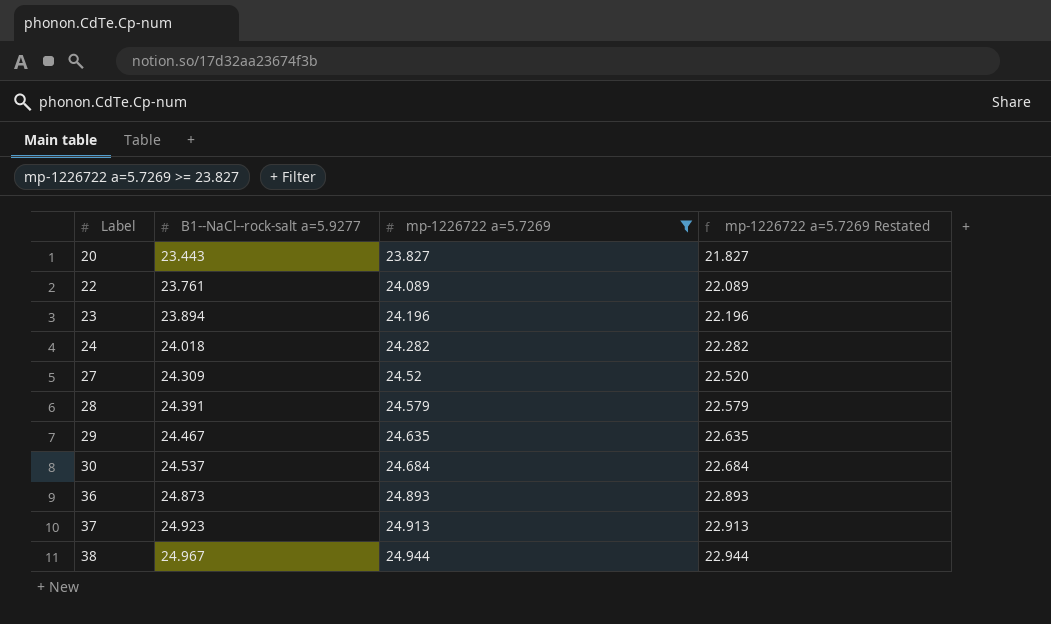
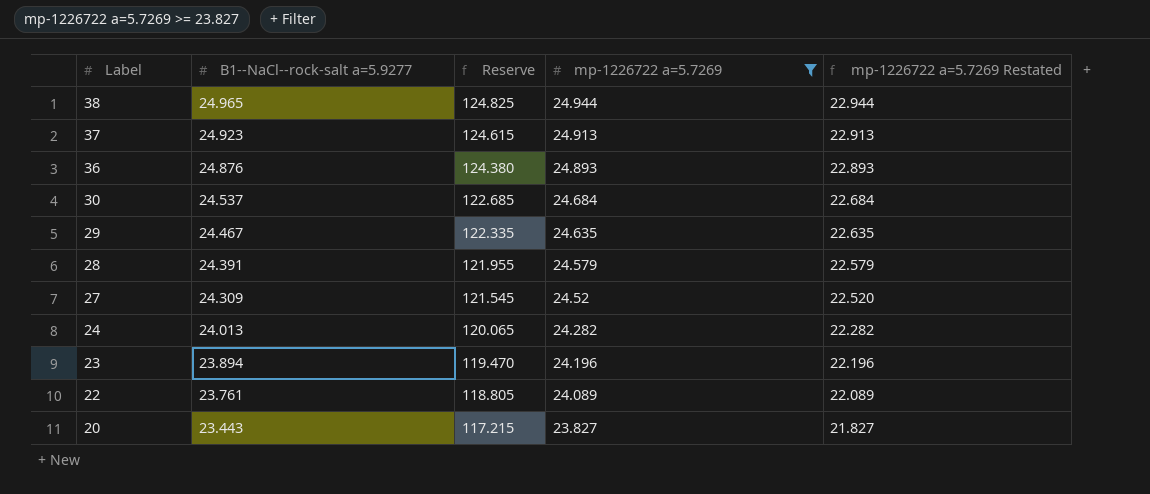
row order: Label ascending -> Label descending
column Reserve | formula: none -> [B1--NaCl--rock-salt a=5.9277] * 5
38 | B1--NaCl--rock-salt a=5.9277: 24.967 -> 24.965
36 | B1--NaCl--rock-salt a=5.9277: 24.873 -> 24.876
24 | B1--NaCl--rock-salt a=5.9277: 24.018 -> 24.013

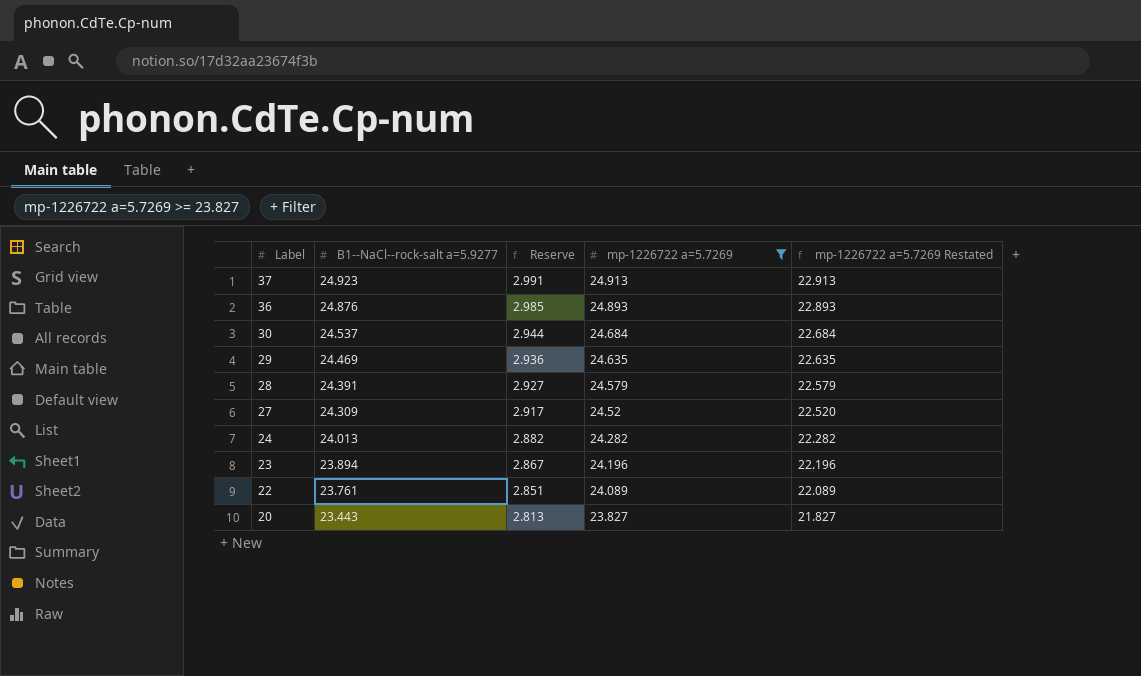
column Reserve | formula: [B1--NaCl--rock-salt a=5.9277] * 5 -> [B1--NaCl--rock-salt a=5.9277] * 0.12
row 38: 24.965 | 124.825 | 24.944 | 22.944 -> none
29 | B1--NaCl--rock-salt a=5.9277: 24.467 -> 24.469

